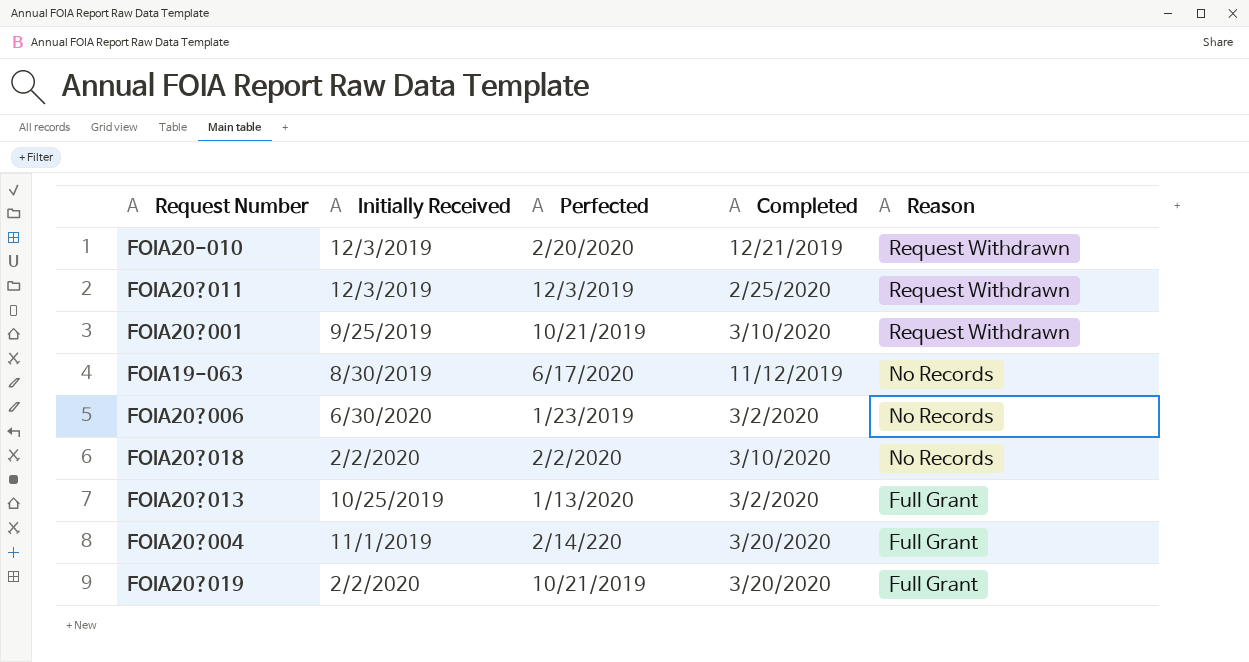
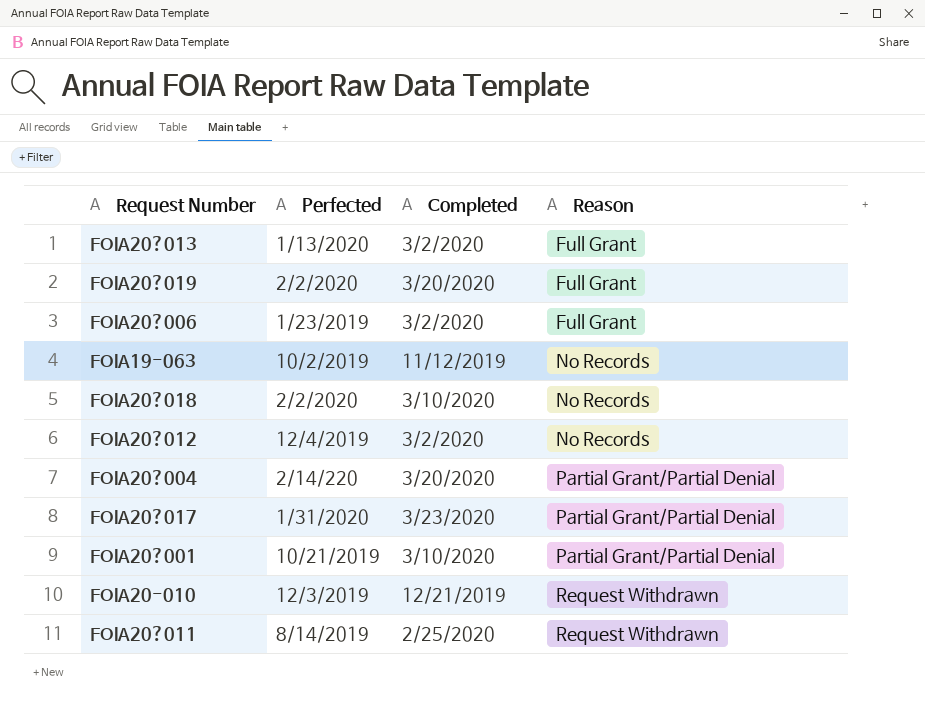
row order: Reason descending -> Reason ascending
column Initially Received | position: 2 -> none
FOIA20?019 | Perfected: 10/21/2019 -> 2/2/2020
FOIA20?006 | Reason: No Records -> Full Grant
FOIA19-063 | Perfected: 6/17/2020 -> 10/2/2019
row FOIA20?012: none -> 12/4/2019 | 3/2/2020 | No Records
FOIA20?004 | Reason: Full Grant -> Partial Grant/Partial Denial
row FOIA20?017: none -> 1/31/2020 | 3/23/2020 | Partial Grant/Partial Denial
FOIA20?001 | Reason: Request Withdrawn -> Partial Grant/Partial Denial
FOIA20-010 | Perfected: 2/20/2020 -> 12/3/2019
FOIA20?011 | Perfected: 12/3/2019 -> 8/14/2019

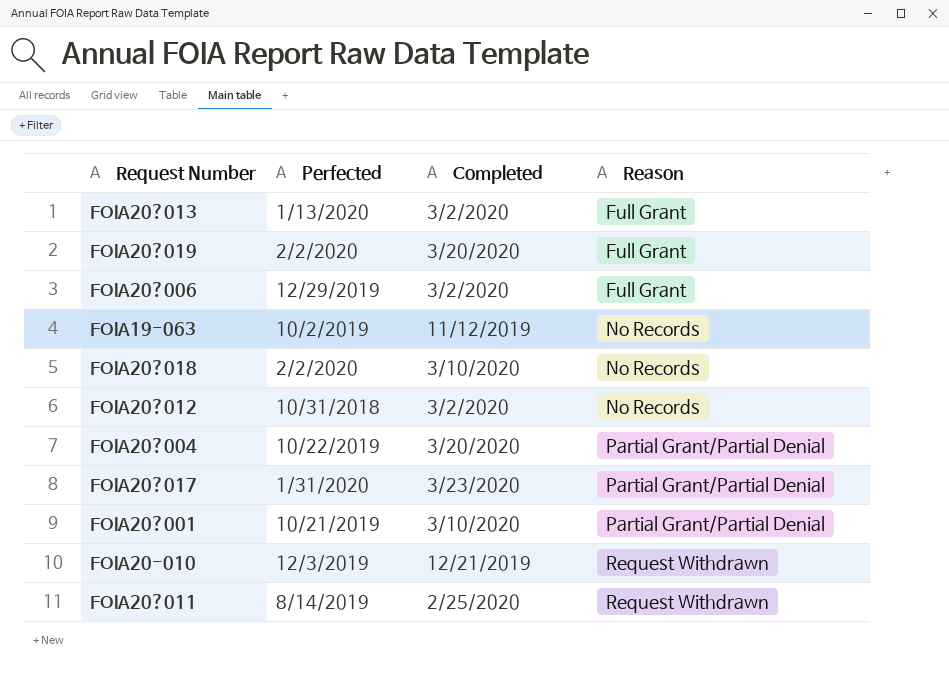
FOIA20?006 | Perfected: 1/23/2019 -> 12/29/2019
FOIA20?012 | Perfected: 12/4/2019 -> 10/31/2018
FOIA20?004 | Perfected: 2/14/220 -> 10/22/2019

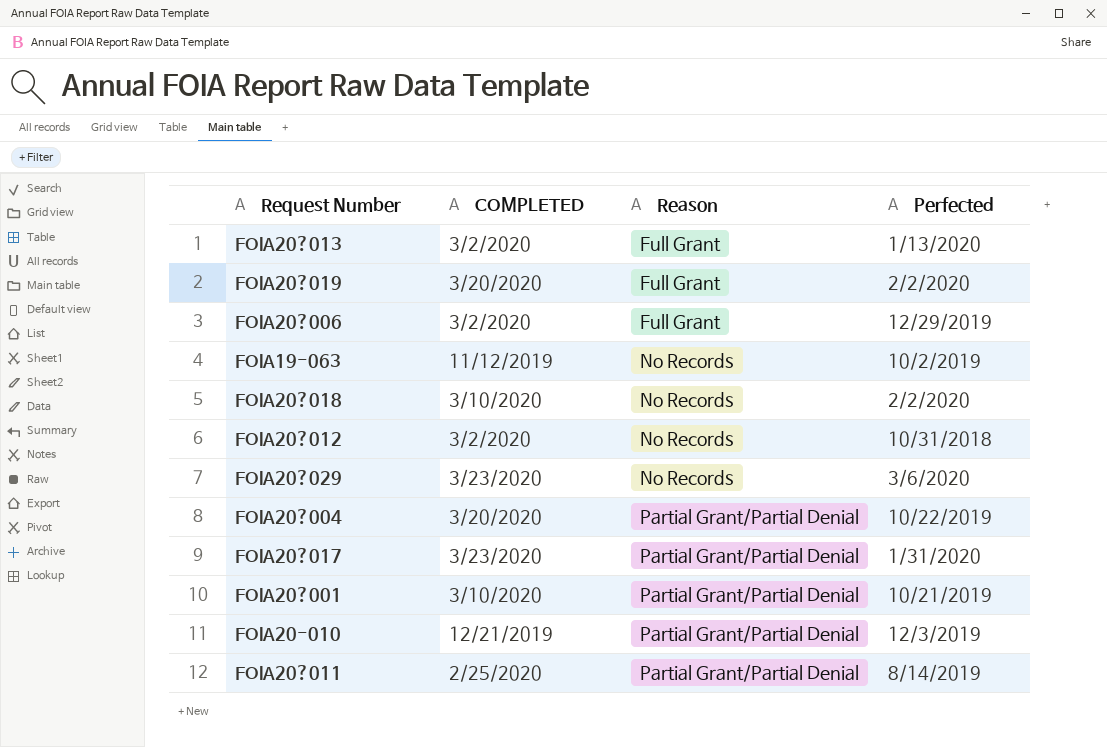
column name: Completed -> COMPLETED
column Perfected | position: 2 -> 4
row FOIA20?029: none -> 3/23/2020 | No Records | 3/6/2020
FOIA20-010 | Reason: Request Withdrawn -> Partial Grant/Partial Denial
FOIA20?011 | Reason: Request Withdrawn -> Partial Grant/Partial Denial

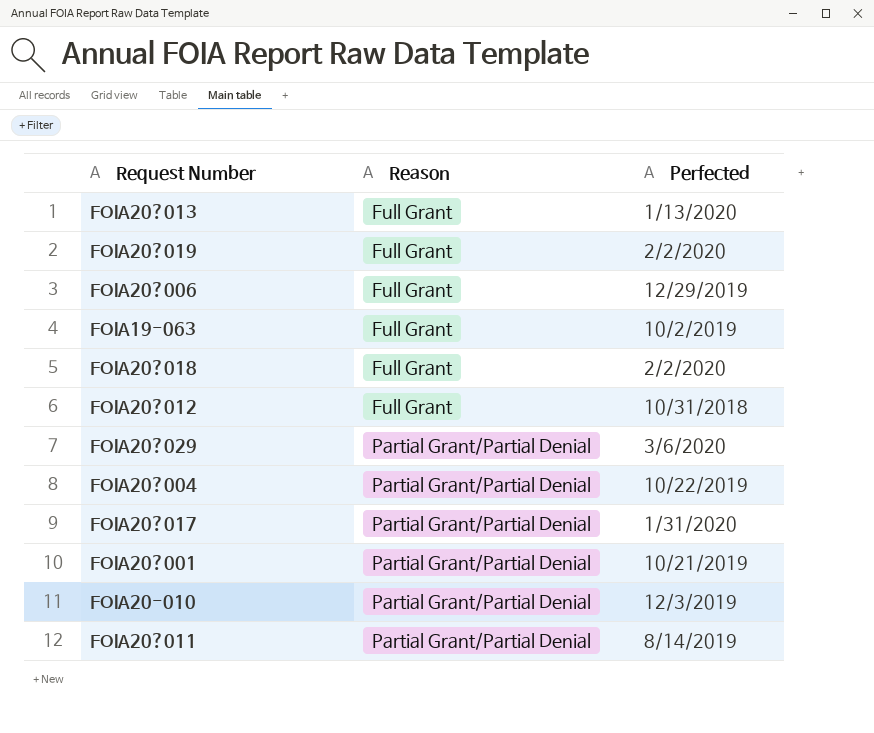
column COMPLETED | position: 2 -> none
FOIA19-063 | Reason: No Records -> Full Grant
FOIA20?018 | Reason: No Records -> Full Grant
FOIA20?012 | Reason: No Records -> Full Grant
FOIA20?029 | Reason: No Records -> Partial Grant/Partial Denial

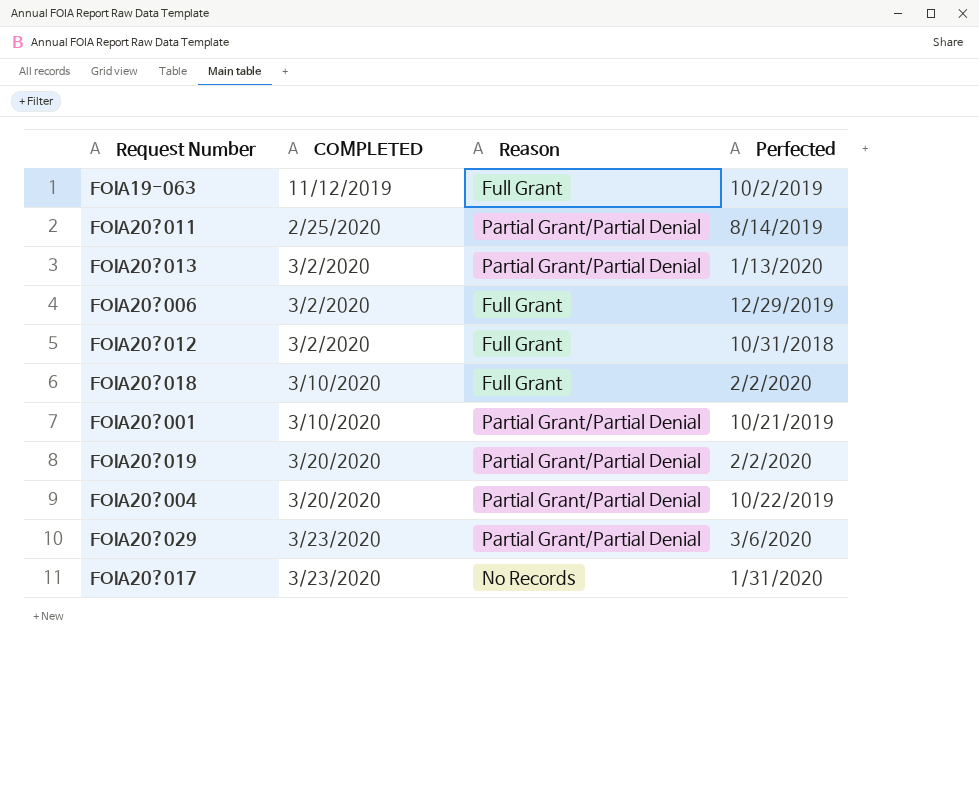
row order: Reason ascending -> COMPLETED ascending
column COMPLETED | position: none -> 2
row FOIA20-010: Partial Grant/Partial Denial | 12/3/2019 -> none
FOIA20?013 | Reason: Full Grant -> Partial Grant/Partial Denial
FOIA20?019 | Reason: Full Grant -> Partial Grant/Partial Denial
FOIA20?017 | Reason: Partial Grant/Partial Denial -> No Records

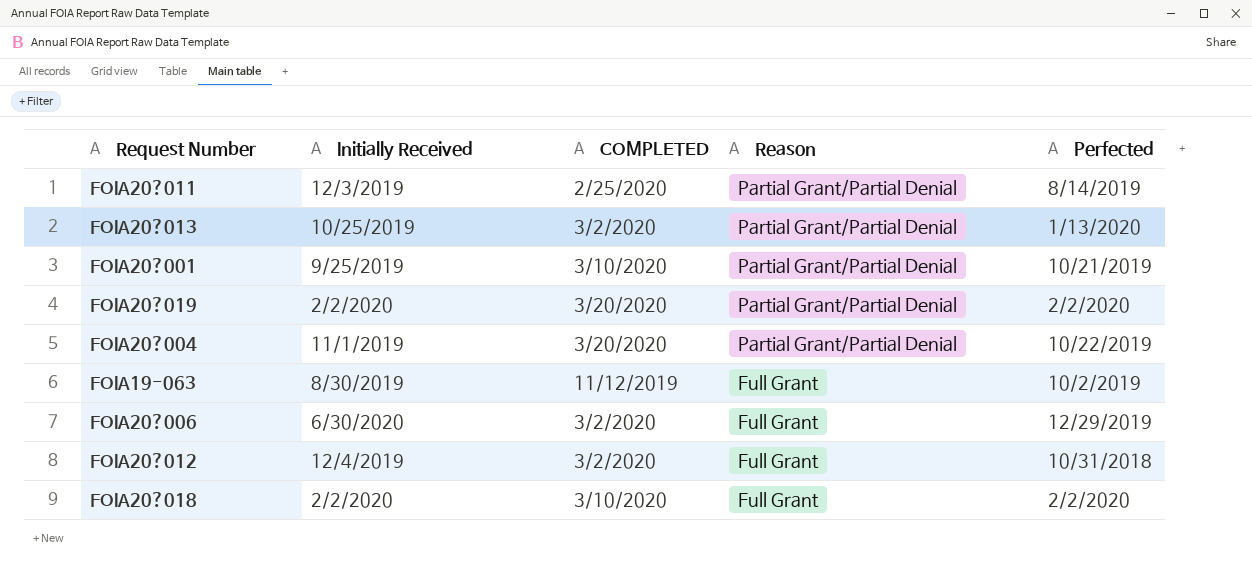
row order: COMPLETED ascending -> Reason descending
column Initially Received | position: none -> 2
row FOIA20?029: 3/23/2020 | Partial Grant/Partial Denial | 3/6/2020 -> none
row FOIA20?017: 3/23/2020 | No Records | 1/31/2020 -> none

